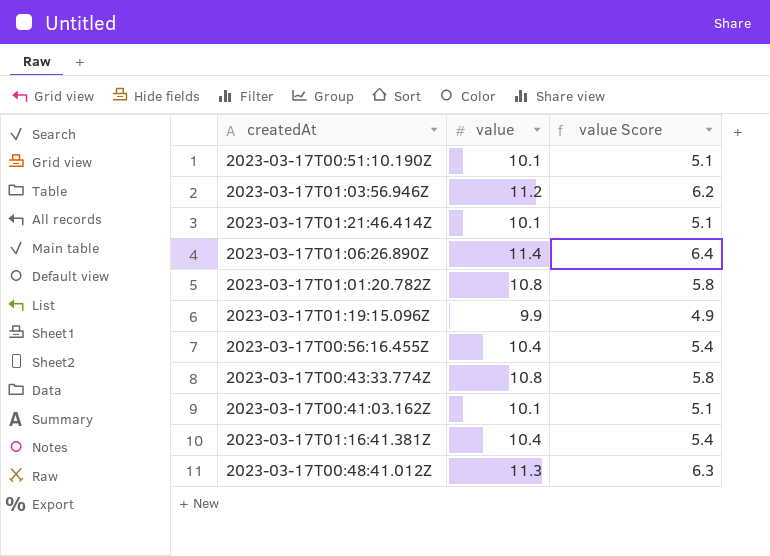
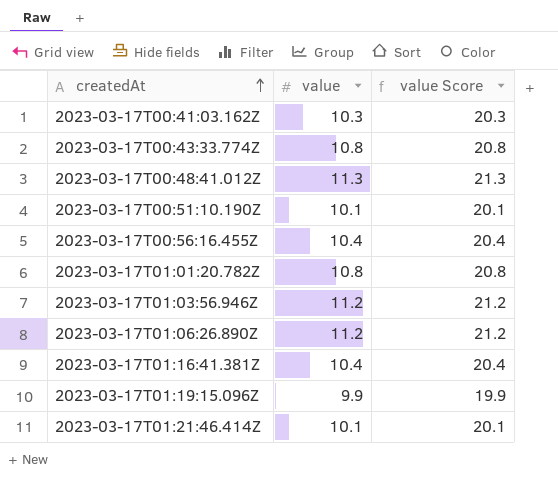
row order: none -> createdAt ascending
column value Score | formula: [value] - 5 -> [value] + 10
2023-03-17T00:41:03.162Z | value: 10.1 -> 10.3
2023-03-17T01:06:26.890Z | value: 11.4 -> 11.2

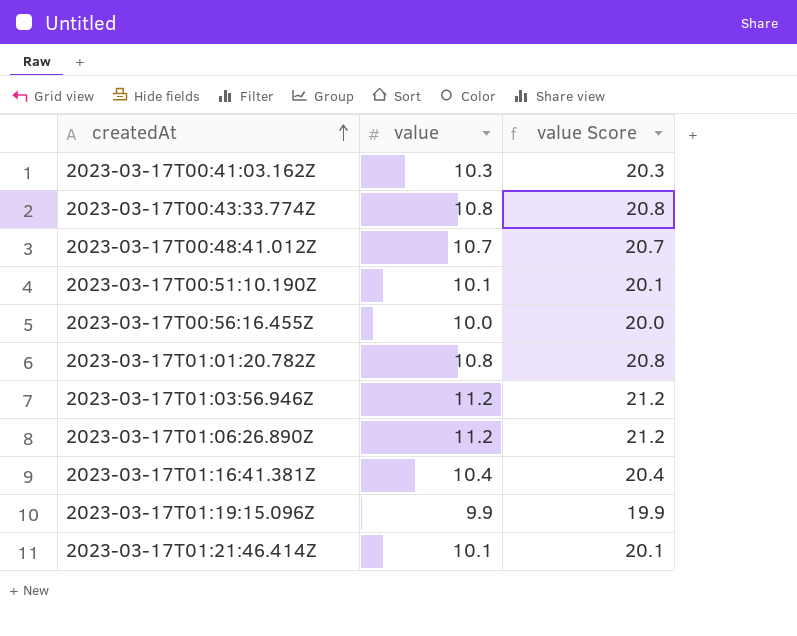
2023-03-17T00:48:41.012Z | value: 11.3 -> 10.7
2023-03-17T00:48:41.012Z | value Score: 21.3 -> 20.7
2023-03-17T00:56:16.455Z | value: 10.4 -> 10.0
2023-03-17T00:56:16.455Z | value Score: 20.4 -> 20.0

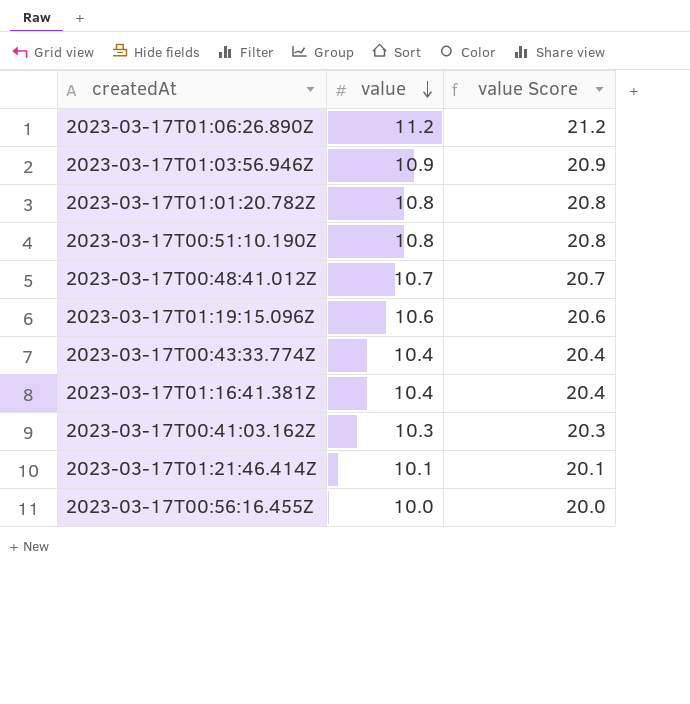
row order: createdAt ascending -> value descending
2023-03-17T01:03:56.946Z | value: 11.2 -> 10.9
2023-03-17T01:03:56.946Z | value Score: 21.2 -> 20.9
2023-03-17T00:51:10.190Z | value: 10.1 -> 10.8
2023-03-17T00:51:10.190Z | value Score: 20.1 -> 20.8
2023-03-17T01:19:15.096Z | value: 9.9 -> 10.6
2023-03-17T01:19:15.096Z | value Score: 19.9 -> 20.6
2023-03-17T00:43:33.774Z | value: 10.8 -> 10.4
2023-03-17T00:43:33.774Z | value Score: 20.8 -> 20.4

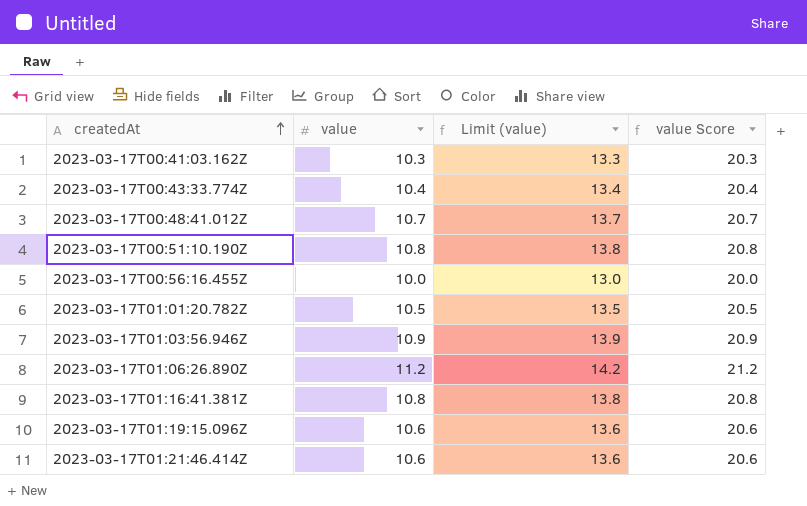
row order: value descending -> createdAt ascending
column Limit (value) | formula: none -> [value] + 3
2023-03-17T01:01:20.782Z | value: 10.8 -> 10.5
2023-03-17T01:01:20.782Z | value Score: 20.8 -> 20.5
2023-03-17T01:16:41.381Z | value: 10.4 -> 10.8
2023-03-17T01:16:41.381Z | value Score: 20.4 -> 20.8
2023-03-17T01:21:46.414Z | value: 10.1 -> 10.6
2023-03-17T01:21:46.414Z | value Score: 20.1 -> 20.6

